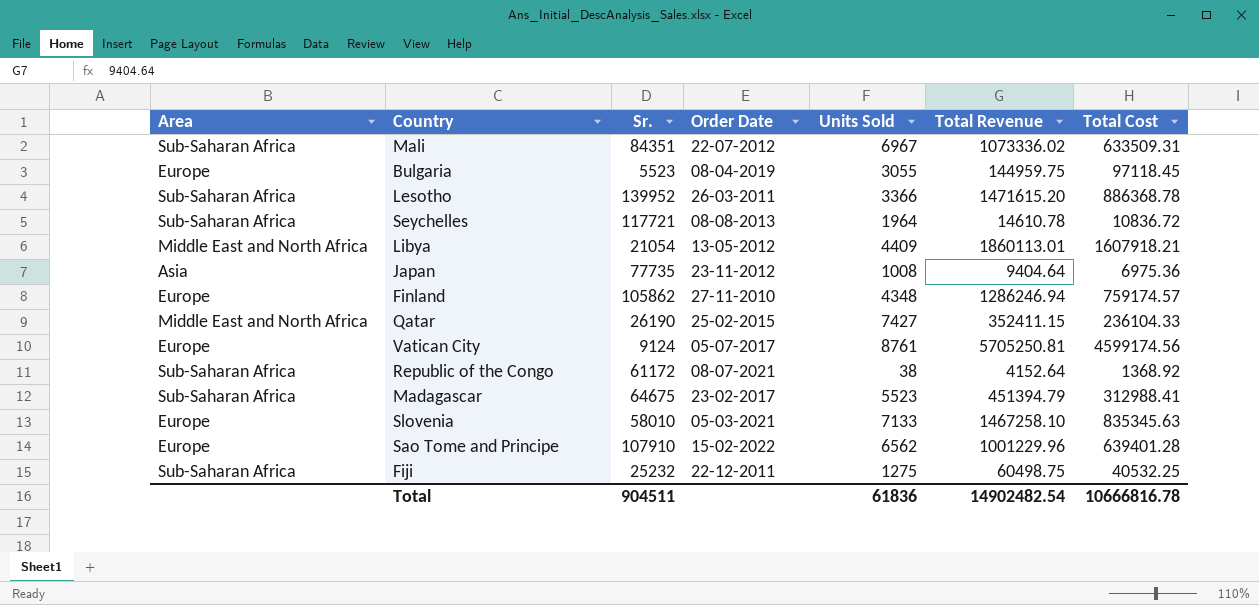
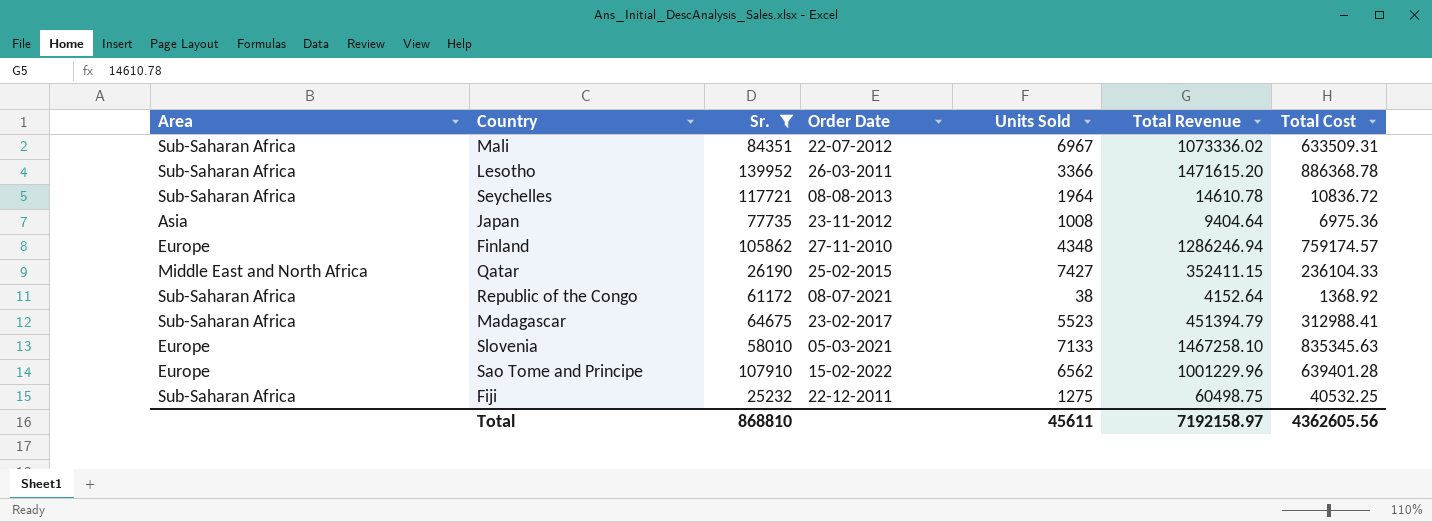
filter: none -> Sr. >= 25232
Total | Sr.: 904511 -> 868810
Total | Units Sold: 61836 -> 45611
Total | Total Revenue: 14902482.54 -> 7192158.97
Total | Total Cost: 10666816.78 -> 4362605.56

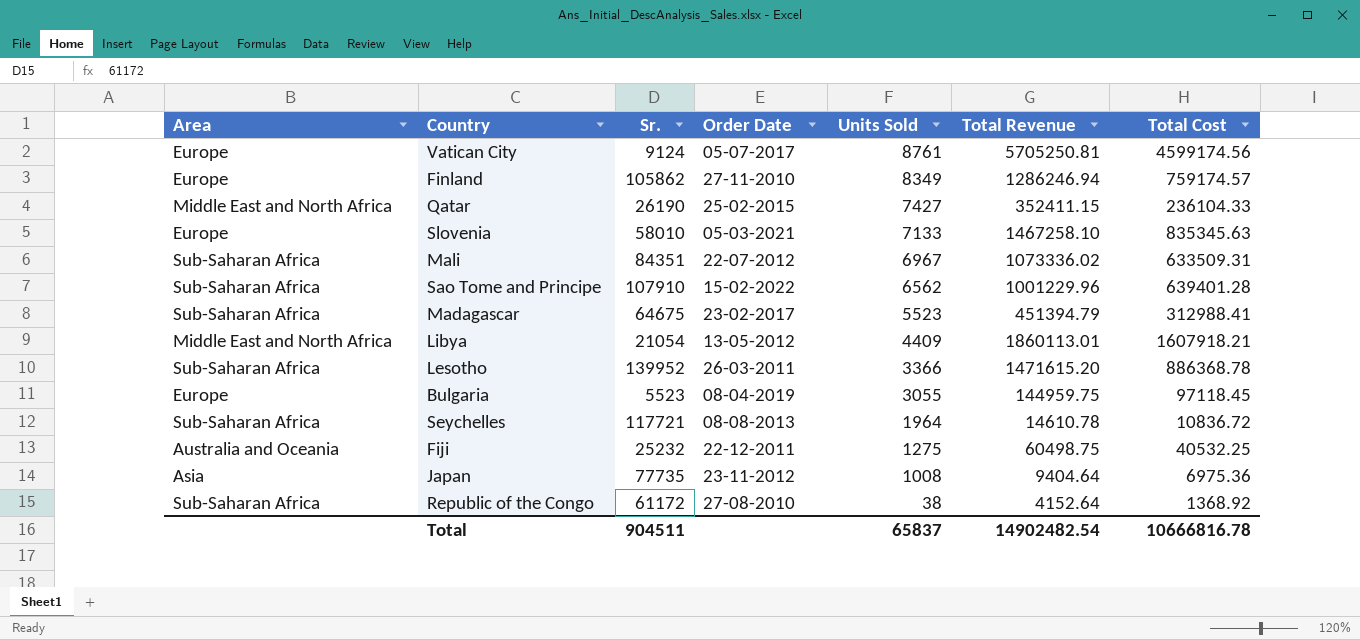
filter: Sr. >= 25232 -> none
row order: none -> Units Sold descending
Finland | Units Sold: 4348 -> 8349
Sao Tome and Principe | Area: Europe -> Sub-Saharan Africa
Fiji | Area: Sub-Saharan Africa -> Australia and Oceania
Republic of the Congo | Order Date: 08-07-2021 -> 27-08-2010
Total | Sr.: 868810 -> 904511
Total | Units Sold: 45611 -> 65837
Total | Total Revenue: 7192158.97 -> 14902482.54
Total | Total Cost: 4362605.56 -> 10666816.78

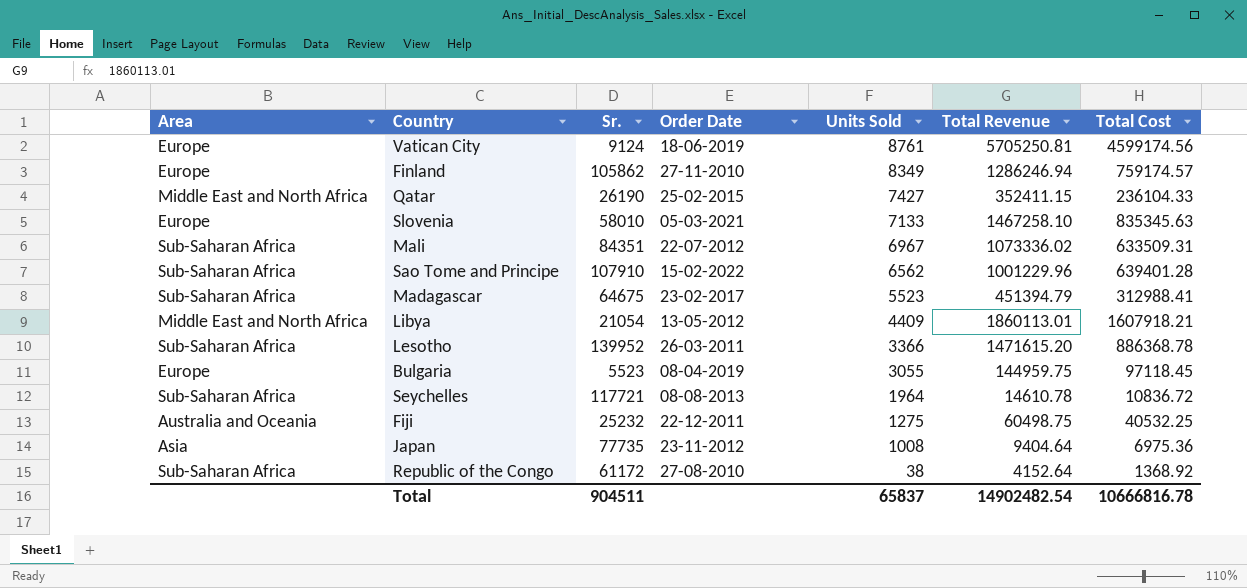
Vatican City | Order Date: 05-07-2017 -> 18-06-2019

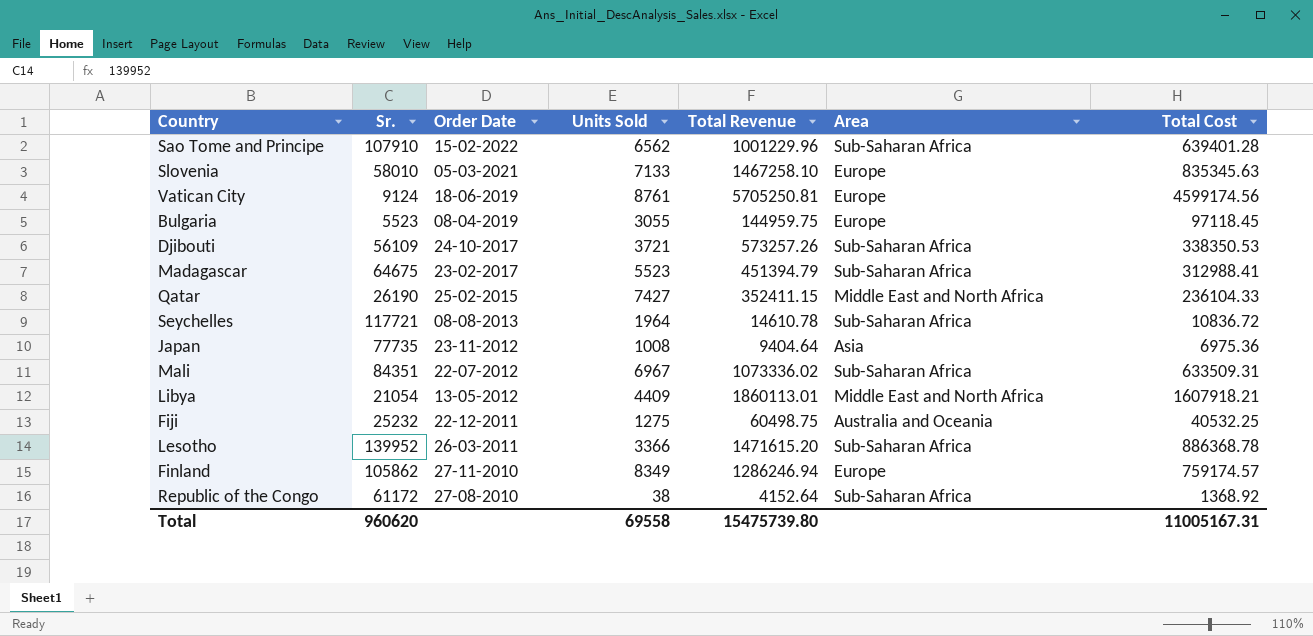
row order: Units Sold descending -> Order Date descending
column Area | position: 1 -> 6
row Djibouti: none -> 56109 | 24-10-2017 | 3721 | 573257.26 | Sub-Saharan Africa | 338350.53
Total | Sr.: 904511 -> 960620
Total | Units Sold: 65837 -> 69558
Total | Total Revenue: 14902482.54 -> 15475739.80
Total | Total Cost: 10666816.78 -> 11005167.31

